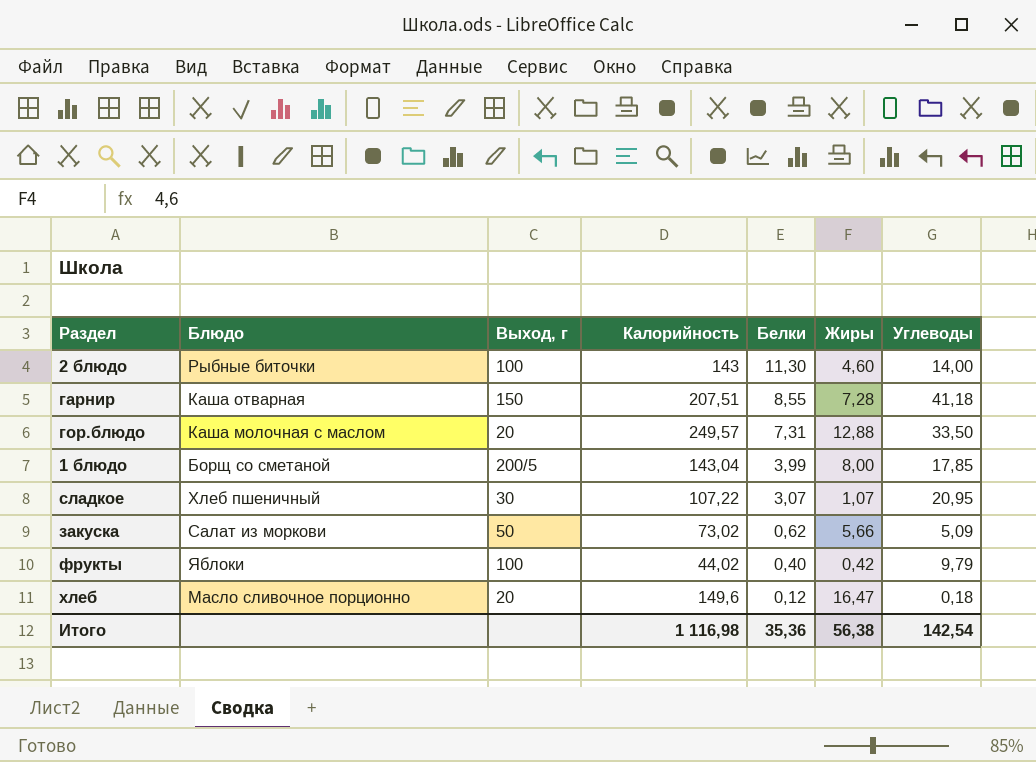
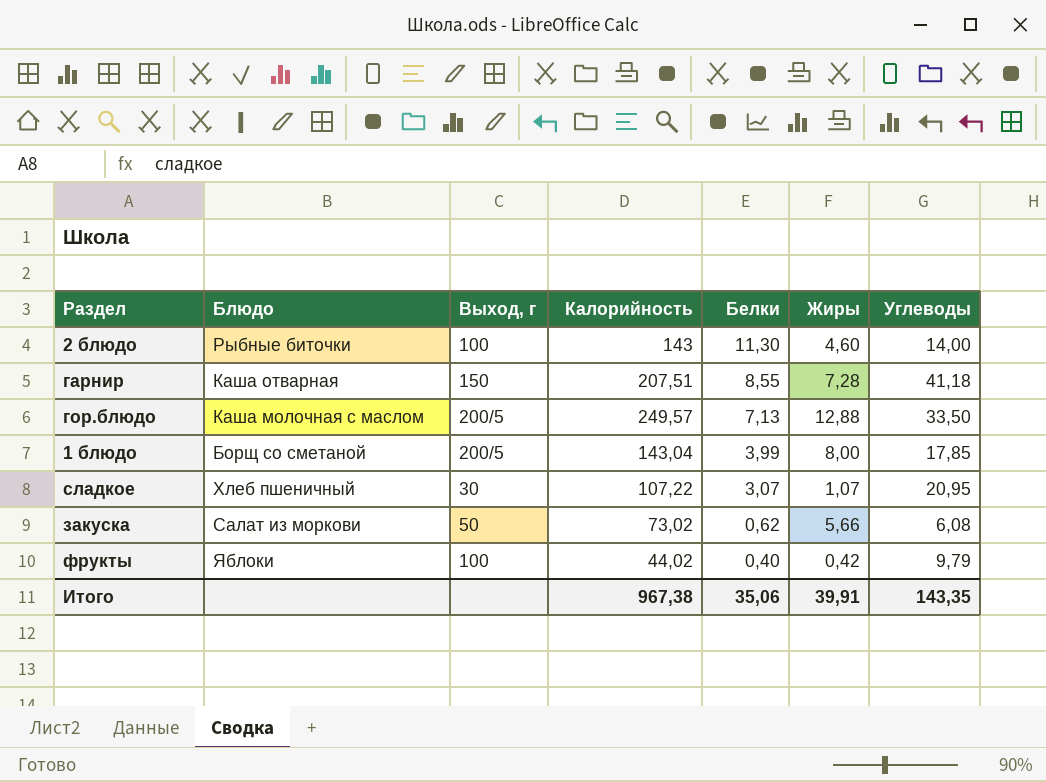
row хлеб: Масло сливочное порционно | 20 | 149,6 | 0,12 | 16,47 | 0,18 -> none
гор.блюдо | Выход, г: 20 -> 200/5
гор.блюдо | Белки: 7,31 -> 7,13
закуска | Углеводы: 5,09 -> 6,08
Итого | Калорийность: 1 116,98 -> 967,38
Итого | Белки: 35,36 -> 35,06
Итого | Жиры: 56,38 -> 39,91
Итого | Углеводы: 142,54 -> 143,35

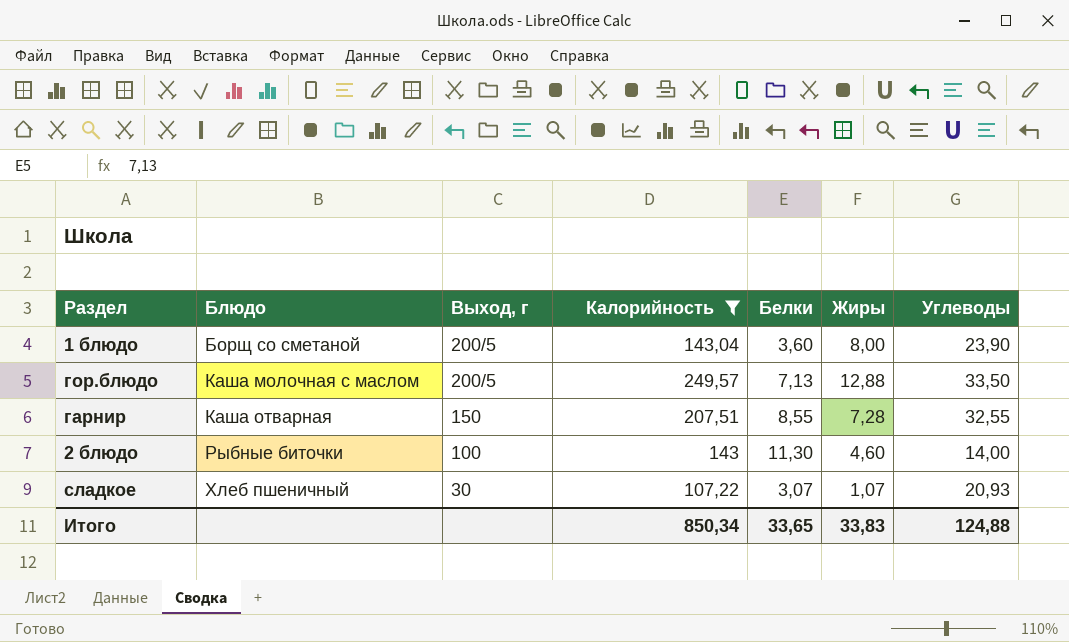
filter: none -> Калорийность >= 107,22
row order: Белки descending -> Блюдо ascending
1 блюдо | Белки: 3,99 -> 3,60
1 блюдо | Углеводы: 17,85 -> 23,90
гарнир | Углеводы: 41,18 -> 32,55
сладкое | Углеводы: 20,95 -> 20,93
Итого | Калорийность: 967,38 -> 850,34
Итого | Белки: 35,06 -> 33,65
Итого | Жиры: 39,91 -> 33,83
Итого | Углеводы: 143,35 -> 124,88

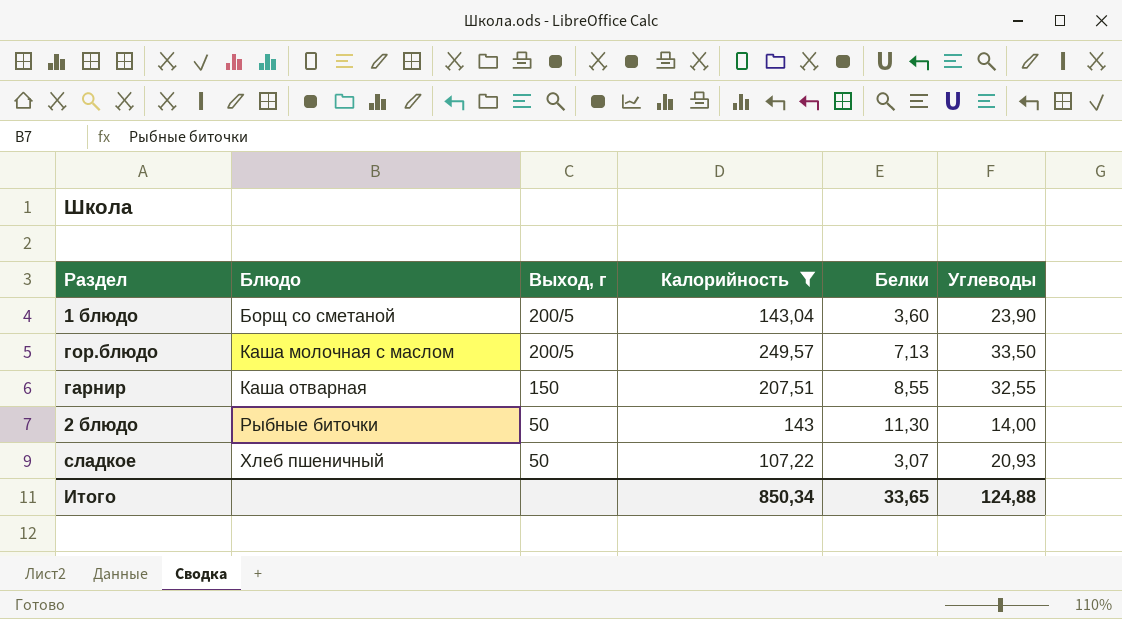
column Жиры | position: 6 -> none
2 блюдо | Выход, г: 100 -> 50
сладкое | Выход, г: 30 -> 50

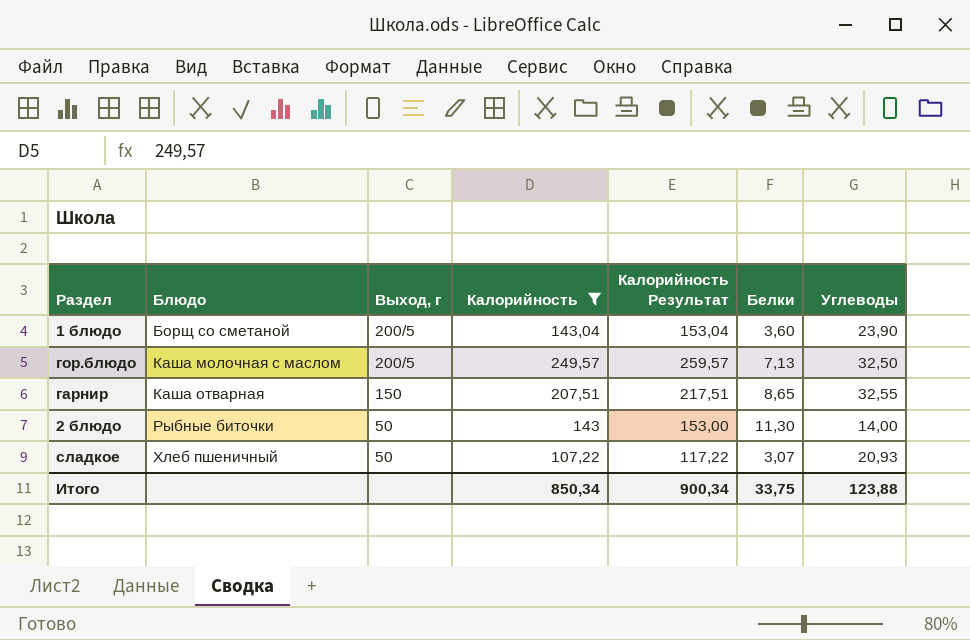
column Калорийность Результат | formula: none -> [Калорийность] + 10
гор.блюдо | Углеводы: 33,50 -> 32,50
гарнир | Белки: 8,55 -> 8,65
Итого | Белки: 33,65 -> 33,75
Итого | Углеводы: 124,88 -> 123,88

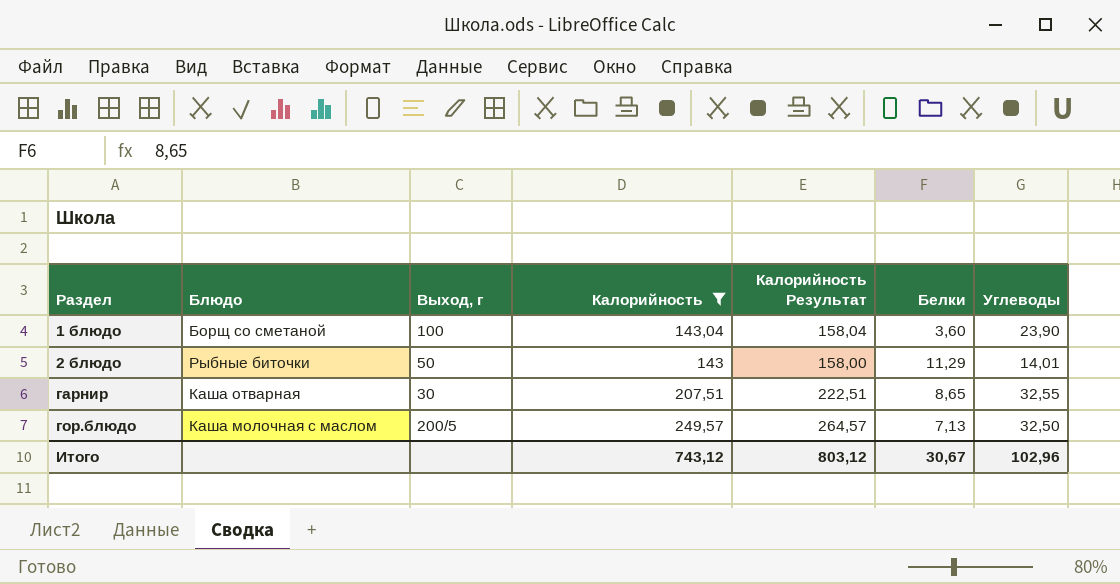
row order: Блюдо ascending -> Раздел ascending
column Калорийность Результат | formula: [Калорийность] + 10 -> [Калорийность] + 15
row сладкое: Хлеб пшеничный | 50 | 107,22 | 117,22 | 3,07 | 20,93 -> none
1 блюдо | Выход, г: 200/5 -> 100
2 блюдо | Белки: 11,30 -> 11,29
2 блюдо | Углеводы: 14,00 -> 14,01
гарнир | Выход, г: 150 -> 30
Итого | Калорийность: 850,34 -> 743,12
Итого | Калорийность Результат: 900,34 -> 803,12
Итого | Белки: 33,75 -> 30,67
Итого | Углеводы: 123,88 -> 102,96

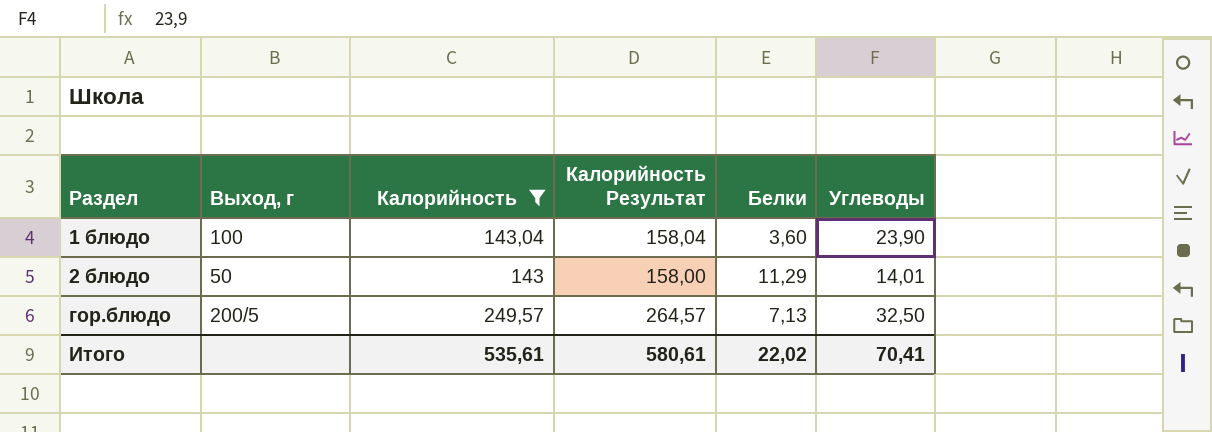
column Блюдо | position: 2 -> none
row гарнир: Каша отварная | 30 | 207,51 | 222,51 | 8,65 | 32,55 -> none
Итого | Калорийность: 743,12 -> 535,61
Итого | Калорийность Результат: 803,12 -> 580,61
Итого | Белки: 30,67 -> 22,02
Итого | Углеводы: 102,96 -> 70,41

